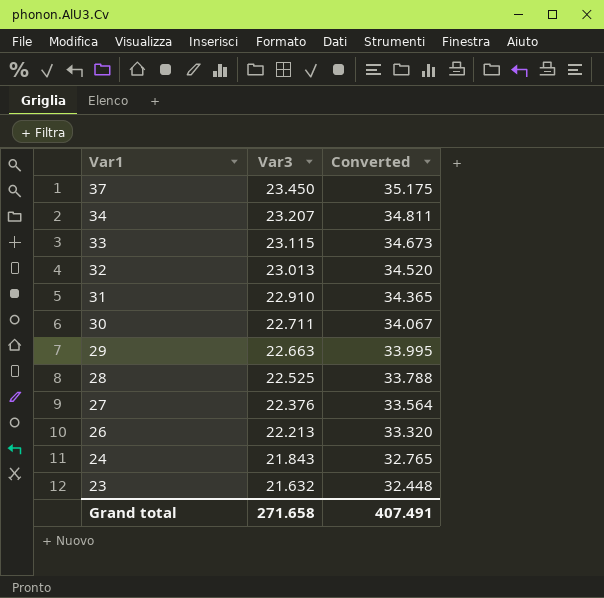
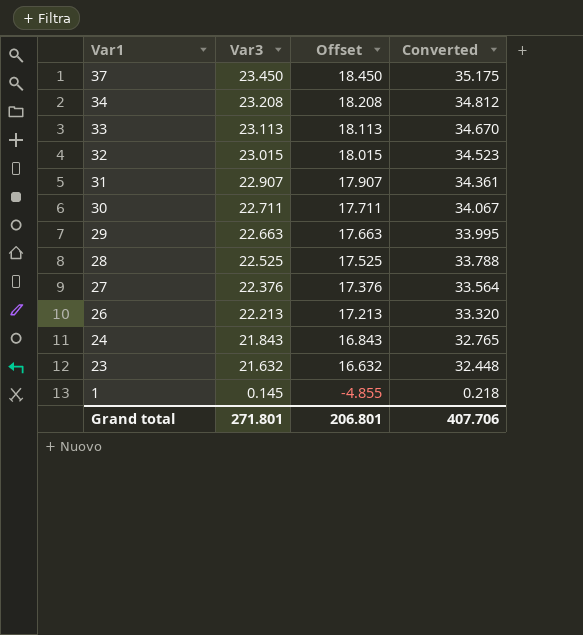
column Offset | formula: none -> [Var3] - 5
34 | Var3: 23.207 -> 23.208
34 | Converted: 34.811 -> 34.812
33 | Var3: 23.115 -> 23.113
33 | Converted: 34.673 -> 34.670
32 | Var3: 23.013 -> 23.015
32 | Converted: 34.520 -> 34.523
31 | Var3: 22.910 -> 22.907
31 | Converted: 34.365 -> 34.361
row 1: none -> 0.145 | -4.855 | 0.218
Grand total | Var3: 271.658 -> 271.801
Grand total | Converted: 407.491 -> 407.706

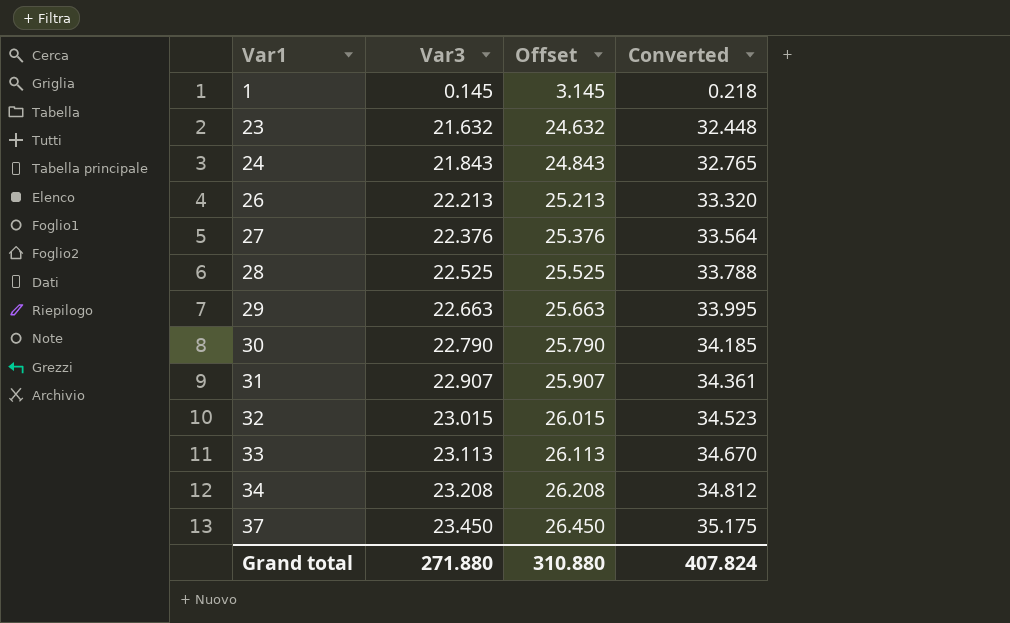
row order: Var1 descending -> Var1 ascending
column Offset | formula: [Var3] - 5 -> [Var3] + 3
30 | Var3: 22.711 -> 22.790
30 | Converted: 34.067 -> 34.185
Grand total | Var3: 271.801 -> 271.880
Grand total | Offset: 206.801 -> 310.880
Grand total | Converted: 407.706 -> 407.824

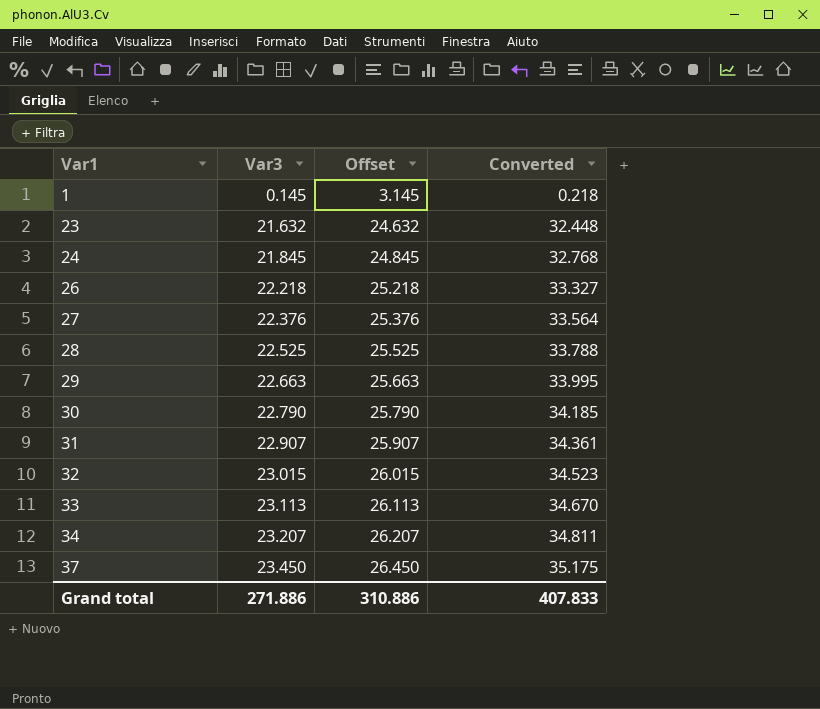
24 | Var3: 21.843 -> 21.845
24 | Offset: 24.843 -> 24.845
24 | Converted: 32.765 -> 32.768
26 | Var3: 22.213 -> 22.218
26 | Offset: 25.213 -> 25.218
26 | Converted: 33.320 -> 33.327
34 | Var3: 23.208 -> 23.207
34 | Offset: 26.208 -> 26.207
34 | Converted: 34.812 -> 34.811
Grand total | Var3: 271.880 -> 271.886
Grand total | Offset: 310.880 -> 310.886
Grand total | Converted: 407.824 -> 407.833

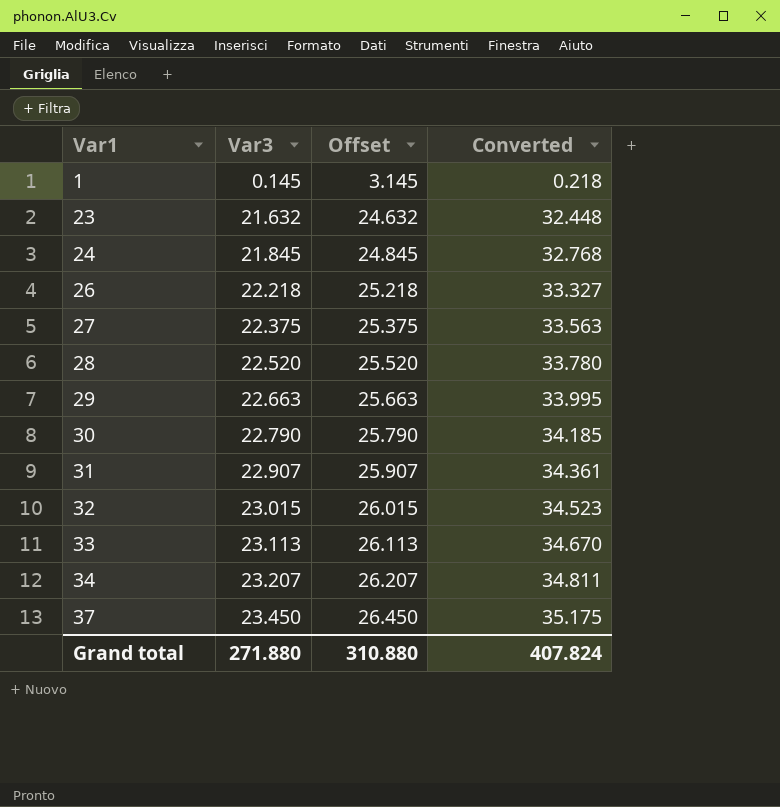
27 | Var3: 22.376 -> 22.375
27 | Offset: 25.376 -> 25.375
27 | Converted: 33.564 -> 33.563
28 | Var3: 22.525 -> 22.520
28 | Offset: 25.525 -> 25.520
28 | Converted: 33.788 -> 33.780
Grand total | Var3: 271.886 -> 271.880
Grand total | Offset: 310.886 -> 310.880
Grand total | Converted: 407.833 -> 407.824

